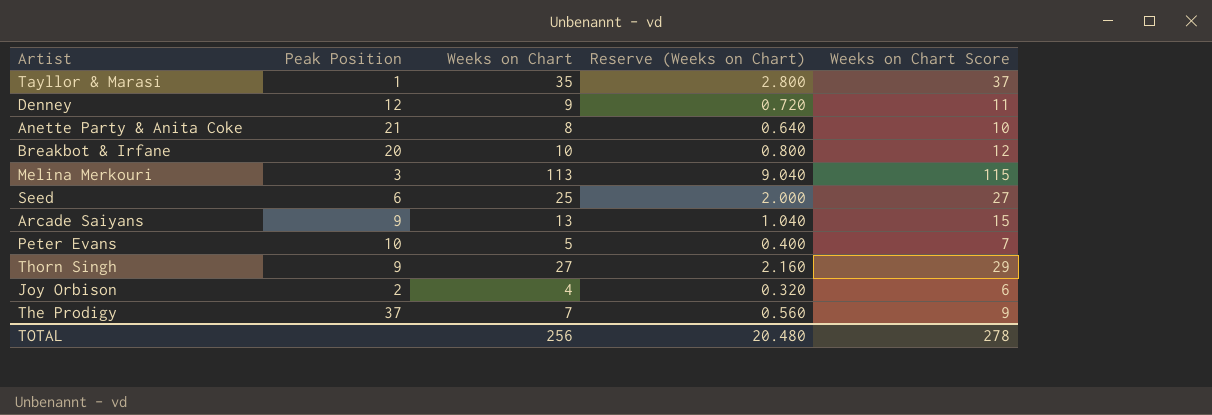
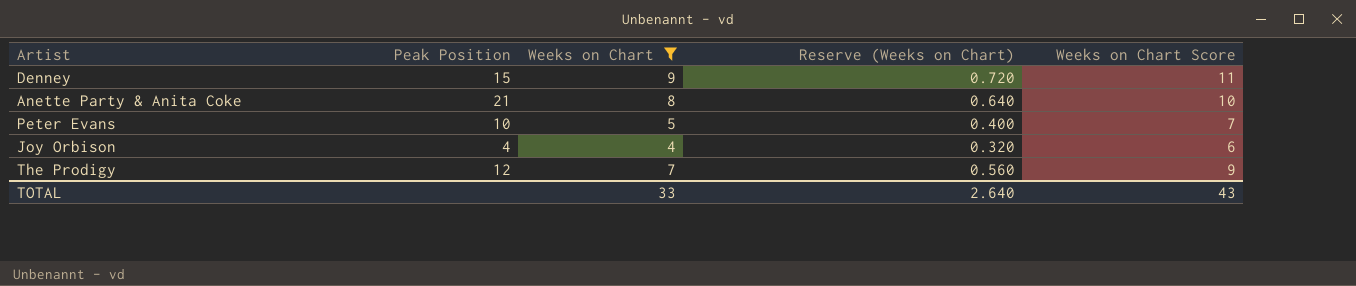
filter: none -> Weeks on Chart <= 9
Denney | Peak Position: 12 -> 15
Joy Orbison | Peak Position: 2 -> 4
The Prodigy | Peak Position: 37 -> 12
TOTAL | Weeks on Chart: 256 -> 33
TOTAL | Reserve (Weeks on Chart): 20.480 -> 2.640
TOTAL | Weeks on Chart Score: 278 -> 43

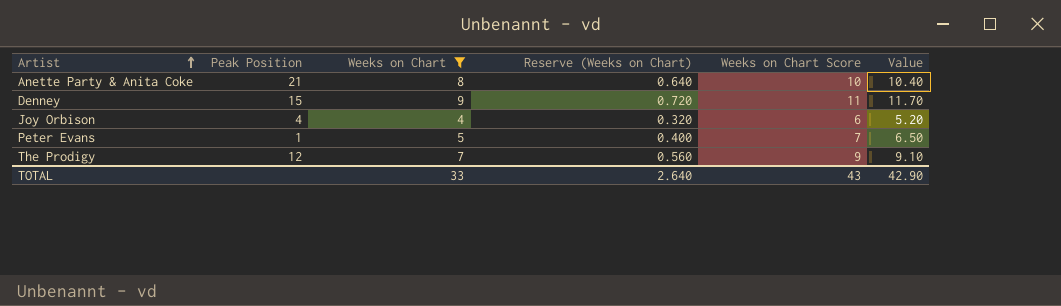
row order: none -> Artist ascending
column Value | formula: none -> [Weeks on Chart] * 1.3
Peter Evans | Peak Position: 10 -> 1

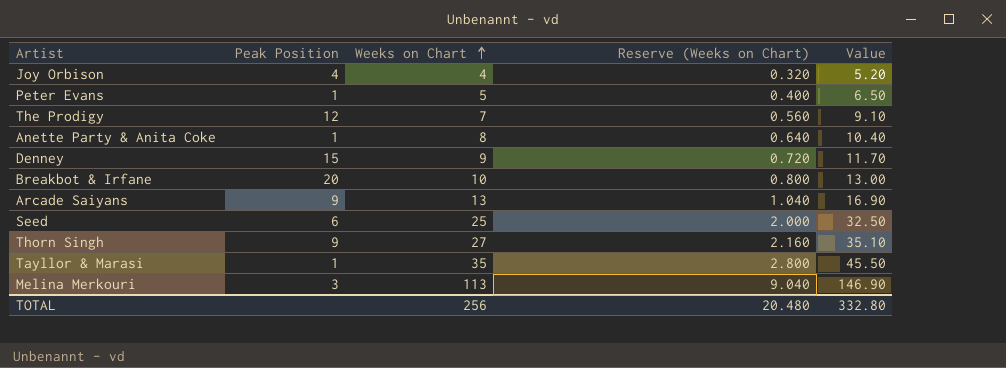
filter: Weeks on Chart <= 9 -> none
row order: Artist ascending -> Weeks on Chart ascending
column Weeks on Chart Score | formula: [Weeks on Chart] + 2 -> none
Anette Party & Anita Coke | Peak Position: 21 -> 1
TOTAL | Weeks on Chart: 33 -> 256
TOTAL | Reserve (Weeks on Chart): 2.640 -> 20.480
TOTAL | Value: 42.90 -> 332.80

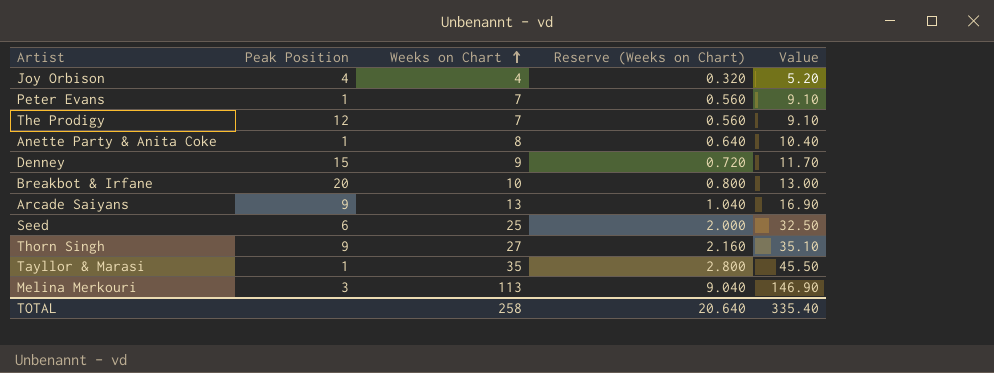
Peter Evans | Weeks on Chart: 5 -> 7
Peter Evans | Reserve (Weeks on Chart): 0.400 -> 0.560
Peter Evans | Value: 6.50 -> 9.10
TOTAL | Weeks on Chart: 256 -> 258
TOTAL | Reserve (Weeks on Chart): 20.480 -> 20.640
TOTAL | Value: 332.80 -> 335.40

